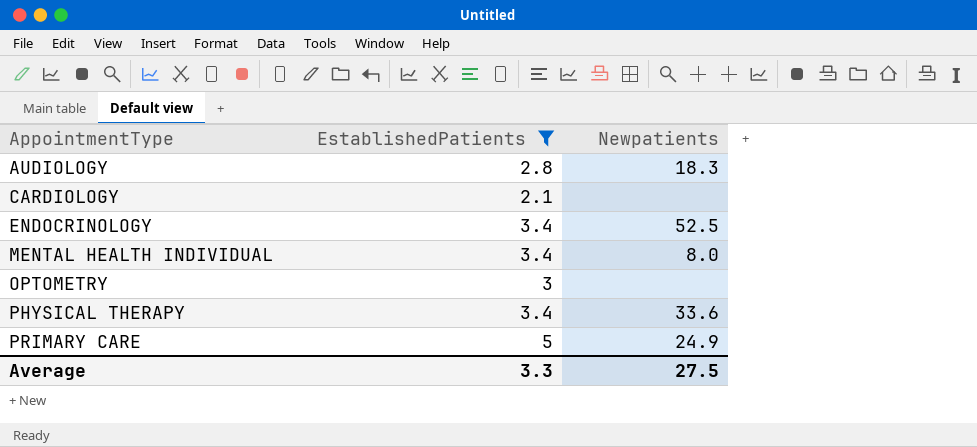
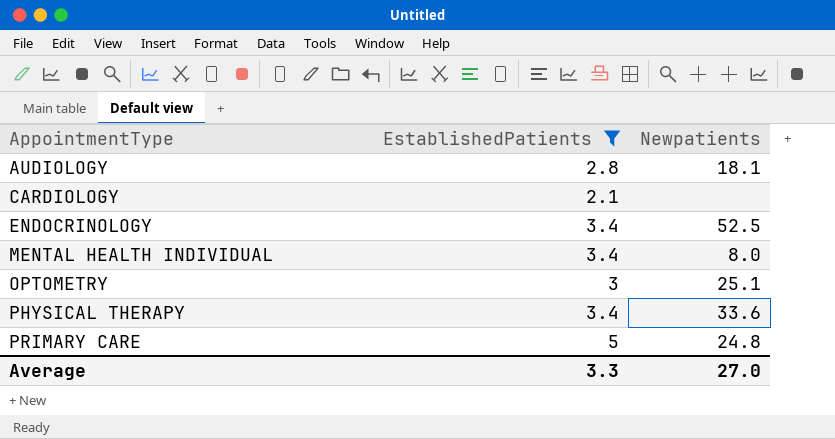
AUDIOLOGY | Newpatients: 18.3 -> 18.1
OPTOMETRY | Newpatients: none -> 25.1
PRIMARY CARE | Newpatients: 24.9 -> 24.8
Average | Newpatients: 27.5 -> 27.0

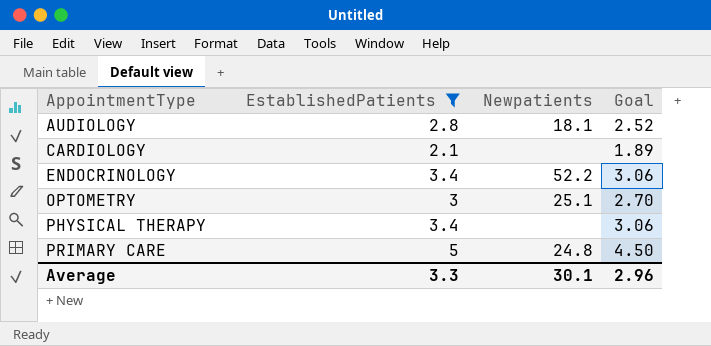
column Goal | formula: none -> [EstablishedPatients] * 0.9
row MENTAL HEALTH INDIVIDUAL: 3.4 | 8.0 -> none
ENDOCRINOLOGY | Newpatients: 52.5 -> 52.2
PHYSICAL THERAPY | Newpatients: 33.6 -> none
Average | Newpatients: 27.0 -> 30.1

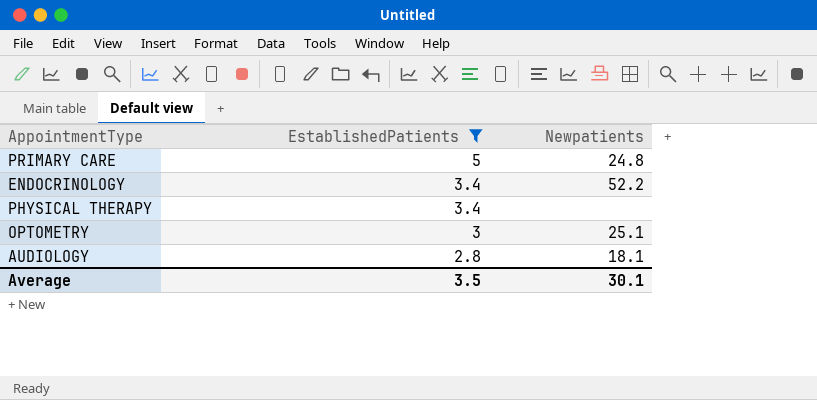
row order: AppointmentType ascending -> EstablishedPatients descending
column Goal | formula: [EstablishedPatients] * 0.9 -> none
row CARDIOLOGY: 2.1 | none | 1.89 -> none
Average | EstablishedPatients: 3.3 -> 3.5

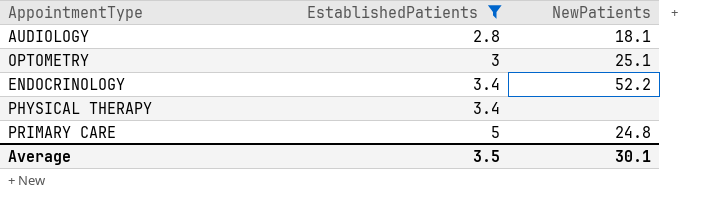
row order: EstablishedPatients descending -> EstablishedPatients ascending
column name: Newpatients -> NewPatients

